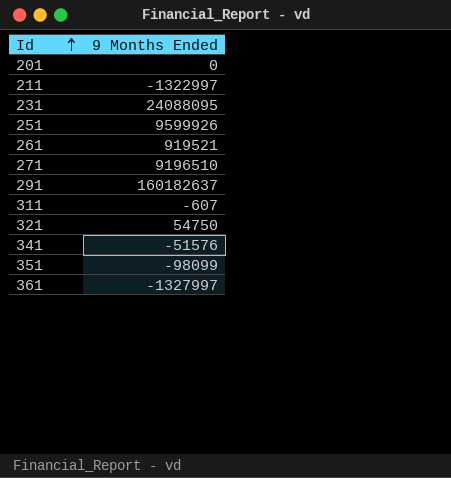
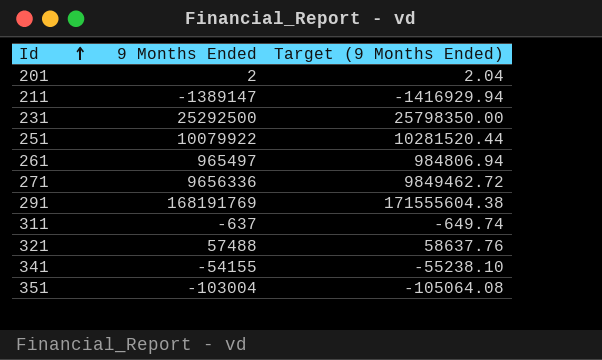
column Target (9 Months Ended) | formula: none -> [9 Months Ended] * 1.02
row 361: -1327997 -> none
201 | 9 Months Ended: 0 -> 2
211 | 9 Months Ended: -1322997 -> -1389147
231 | 9 Months Ended: 24088095 -> 25292500
251 | 9 Months Ended: 9599926 -> 10079922
261 | 9 Months Ended: 919521 -> 965497
271 | 9 Months Ended: 9196510 -> 9656336
291 | 9 Months Ended: 160182637 -> 168191769
311 | 9 Months Ended: -607 -> -637
321 | 9 Months Ended: 54750 -> 57488
341 | 9 Months Ended: -51576 -> -54155
351 | 9 Months Ended: -98099 -> -103004

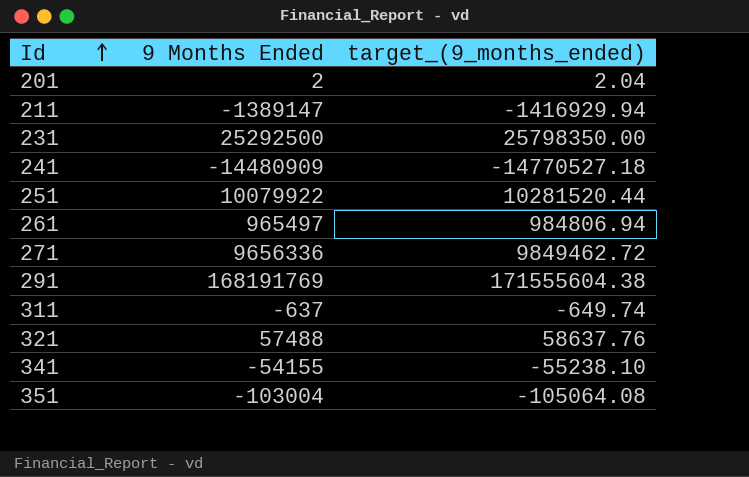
column name: Target (9 Months Ended) -> target_(9_months_ended)
row 241: none -> -14480909 | -14770527.18

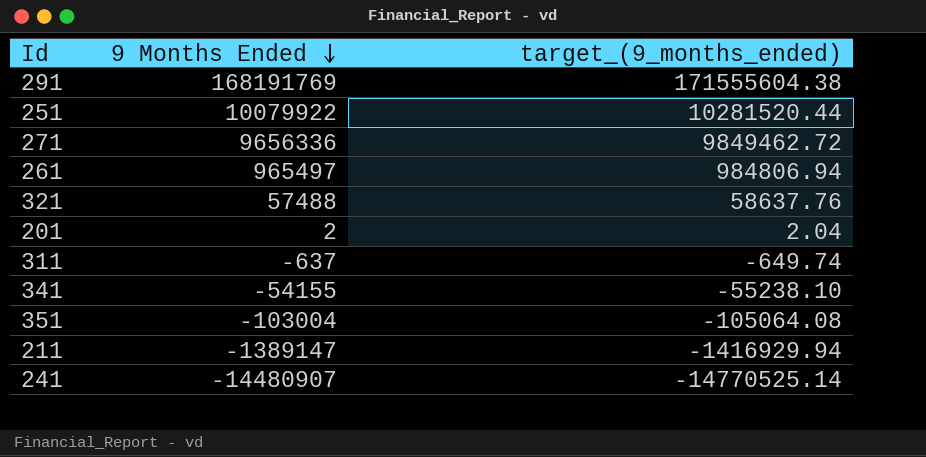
row order: Id ascending -> 9 Months Ended descending
row 231: 25292500 | 25798350.00 -> none
241 | 9 Months Ended: -14480909 -> -14480907
241 | target_(9_months_ended): -14770527.18 -> -14770525.14

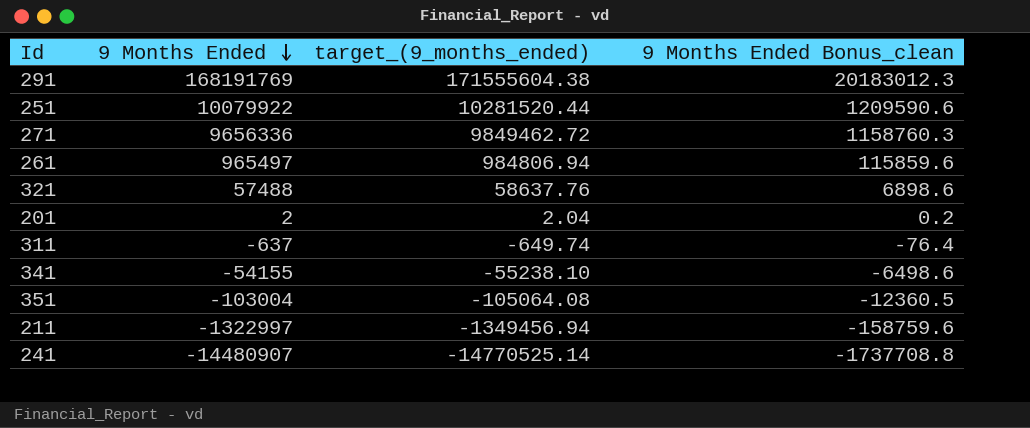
column 9 Months Ended Bonus_clean | formula: none -> [9 Months Ended] * 0.12
211 | 9 Months Ended: -1389147 -> -1322997
211 | target_(9_months_ended): -1416929.94 -> -1349456.94

